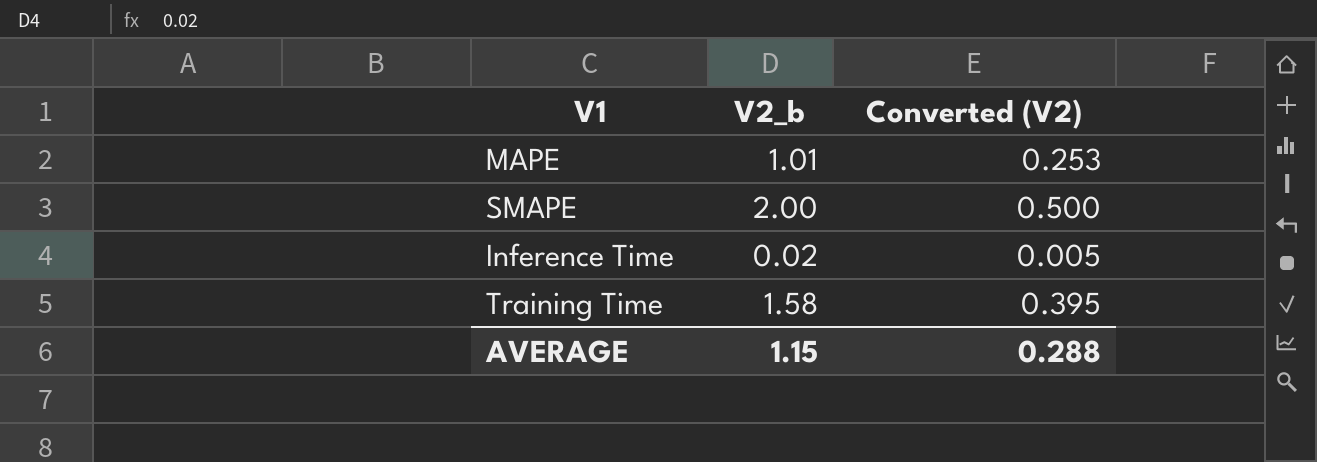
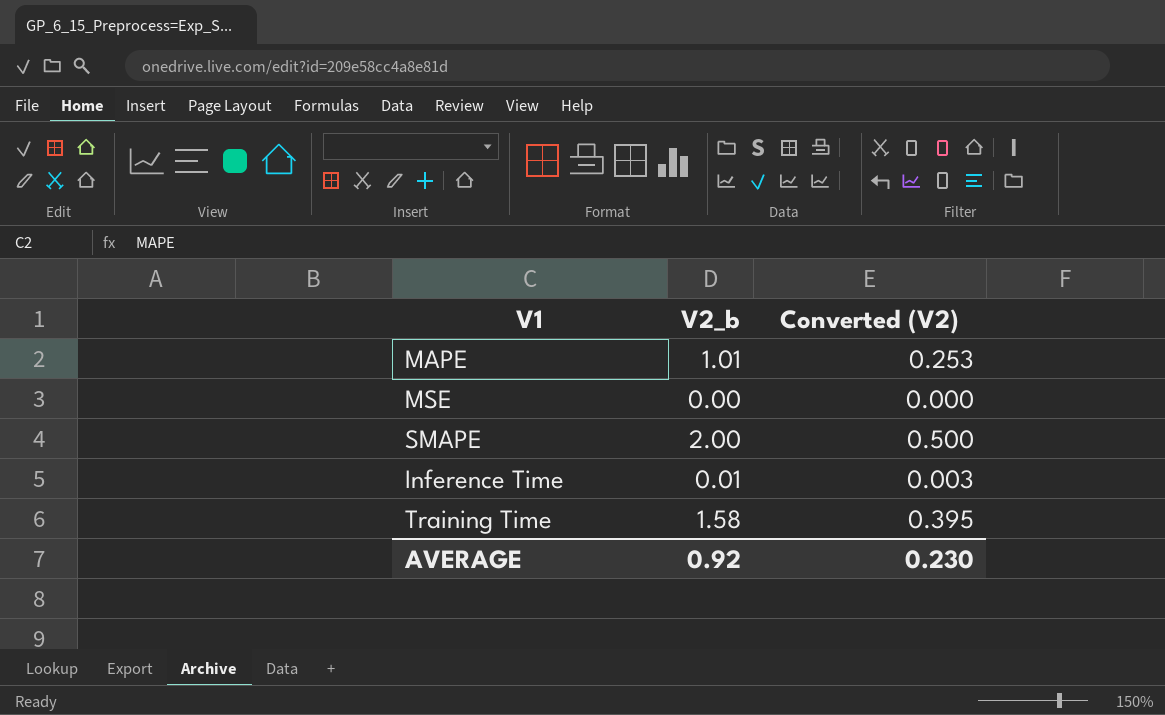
row MSE: none -> 0.00 | 0.000
Inference Time | V2_b: 0.02 -> 0.01
Inference Time | Converted (V2): 0.005 -> 0.003
AVERAGE | V2_b: 1.15 -> 0.92
AVERAGE | Converted (V2): 0.288 -> 0.230

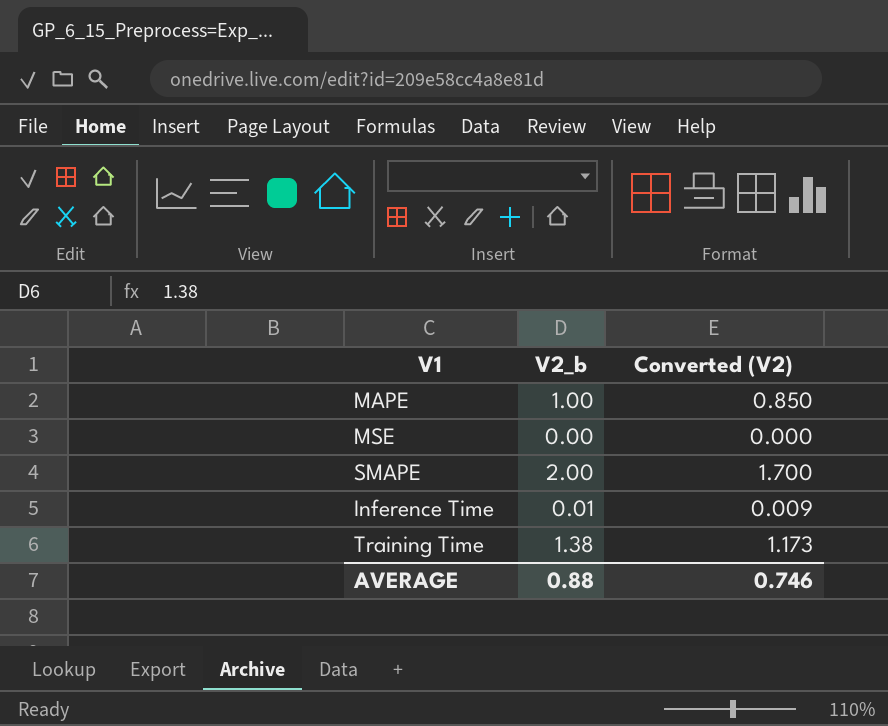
column Converted (V2) | formula: [V2_b] * 0.25 -> [V2_b] * 0.85
MAPE | V2_b: 1.01 -> 1.00
Training Time | V2_b: 1.58 -> 1.38
AVERAGE | V2_b: 0.92 -> 0.88
AVERAGE | Converted (V2): 0.230 -> 0.746

